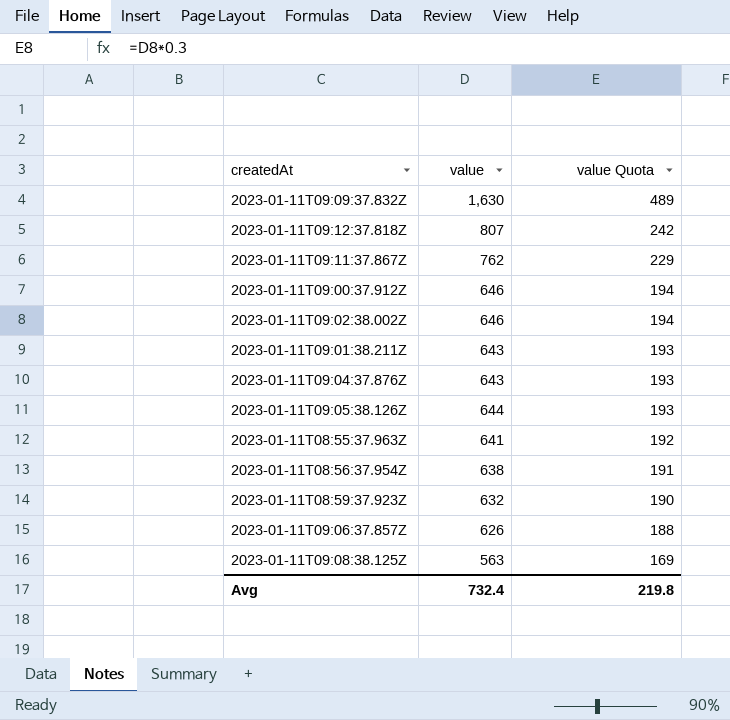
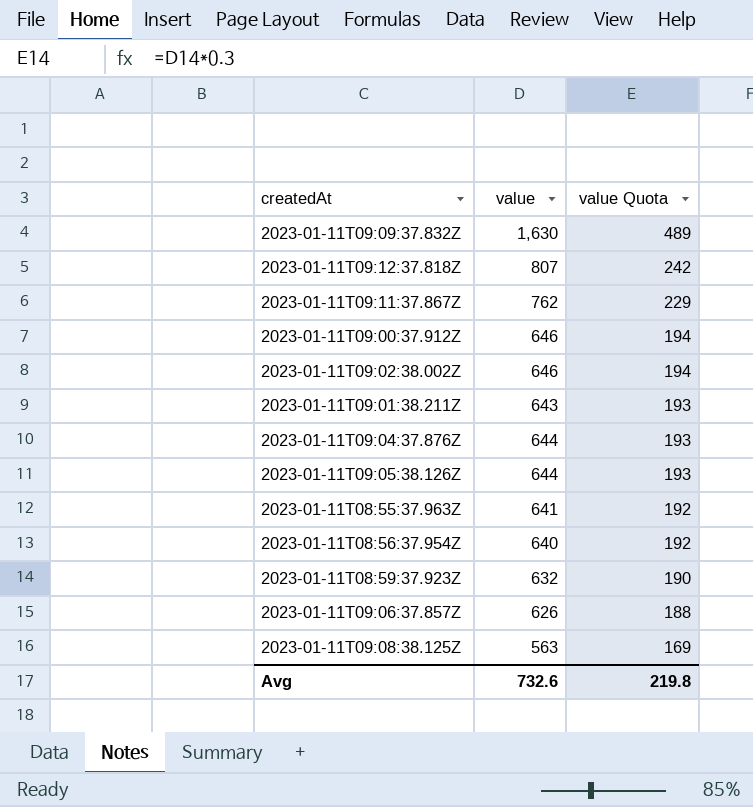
2023-01-11T09:04:37.876Z | value: 643 -> 644
2023-01-11T08:56:37.954Z | value: 638 -> 640
2023-01-11T08:56:37.954Z | value Quota: 191 -> 192
Avg | value: 732.4 -> 732.6

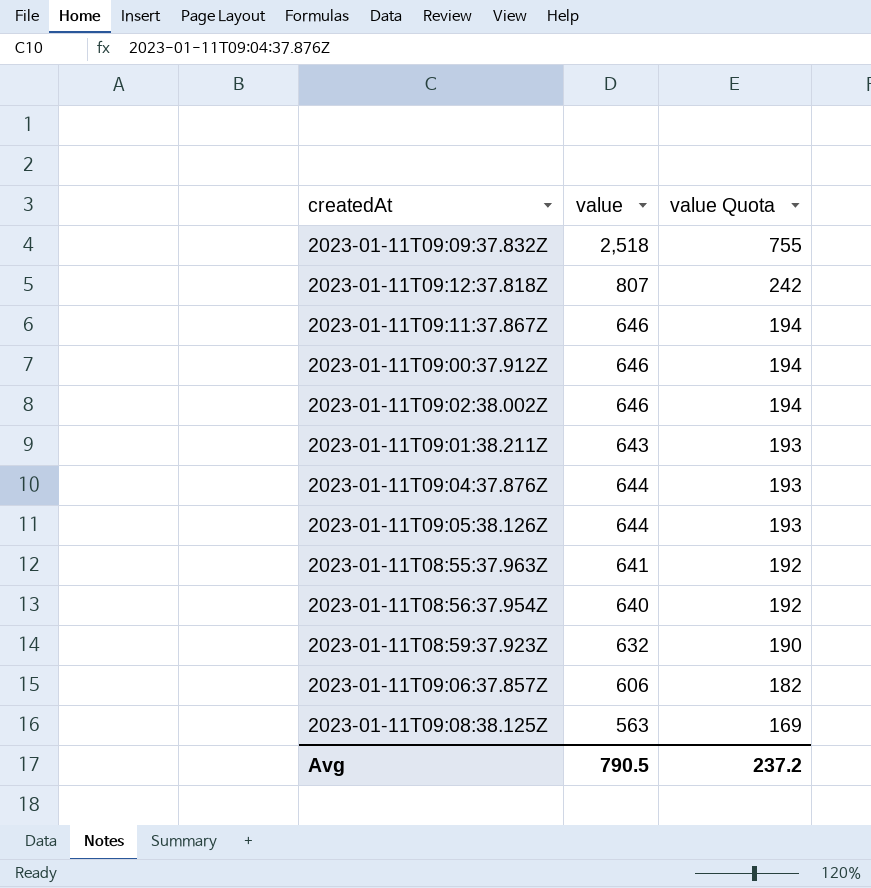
2023-01-11T09:09:37.832Z | value: 1,630 -> 2,518
2023-01-11T09:09:37.832Z | value Quota: 489 -> 755
2023-01-11T09:11:37.867Z | value: 762 -> 646
2023-01-11T09:11:37.867Z | value Quota: 229 -> 194
2023-01-11T09:06:37.857Z | value: 626 -> 606
2023-01-11T09:06:37.857Z | value Quota: 188 -> 182
Avg | value: 732.6 -> 790.5
Avg | value Quota: 219.8 -> 237.2

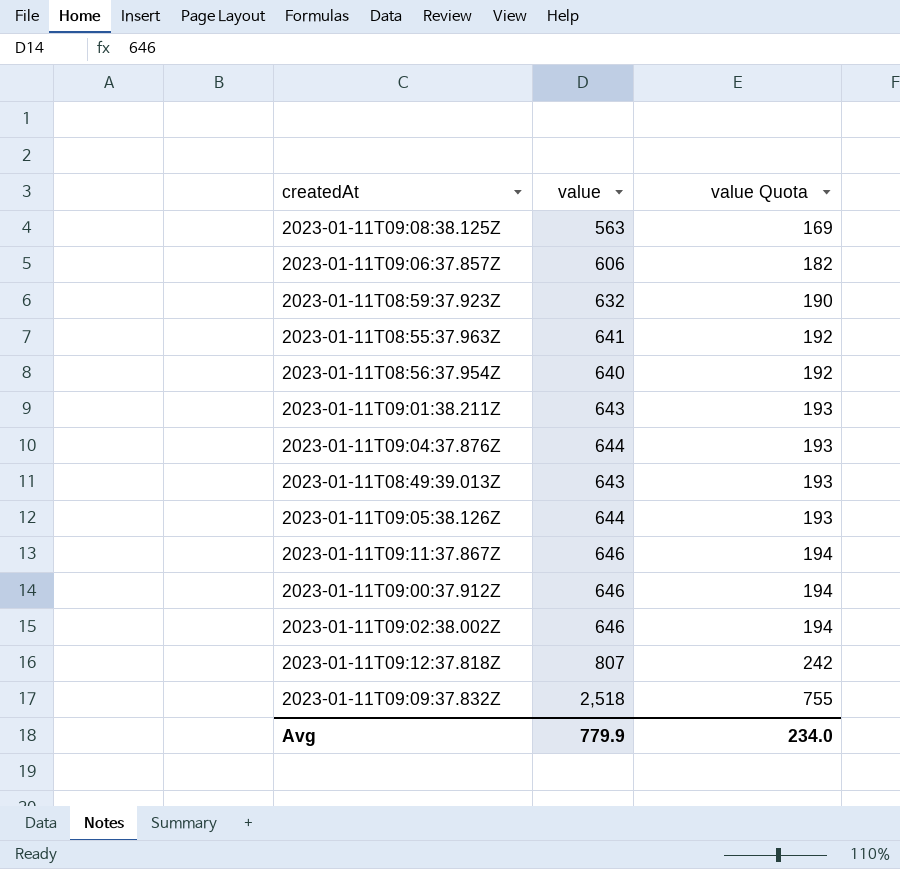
row order: value Quota descending -> value Quota ascending
row 2023-01-11T08:49:39.013Z: none -> 643 | 193
Avg | value: 790.5 -> 779.9
Avg | value Quota: 237.2 -> 234.0

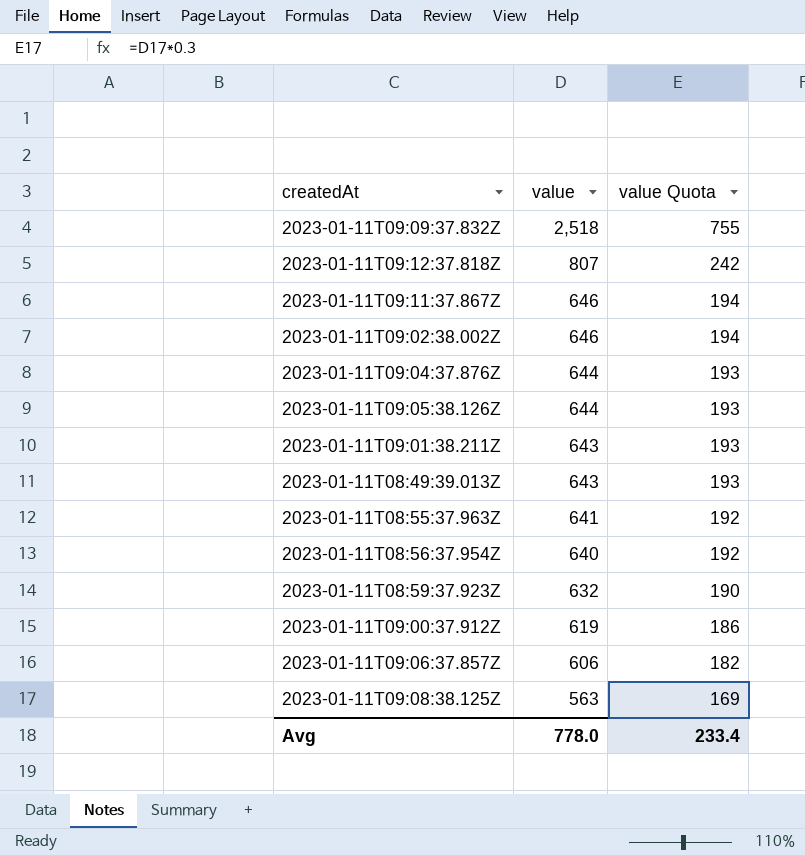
row order: value Quota ascending -> value descending
2023-01-11T09:00:37.912Z | value: 646 -> 619
2023-01-11T09:00:37.912Z | value Quota: 194 -> 186
Avg | value: 779.9 -> 778.0
Avg | value Quota: 234.0 -> 233.4

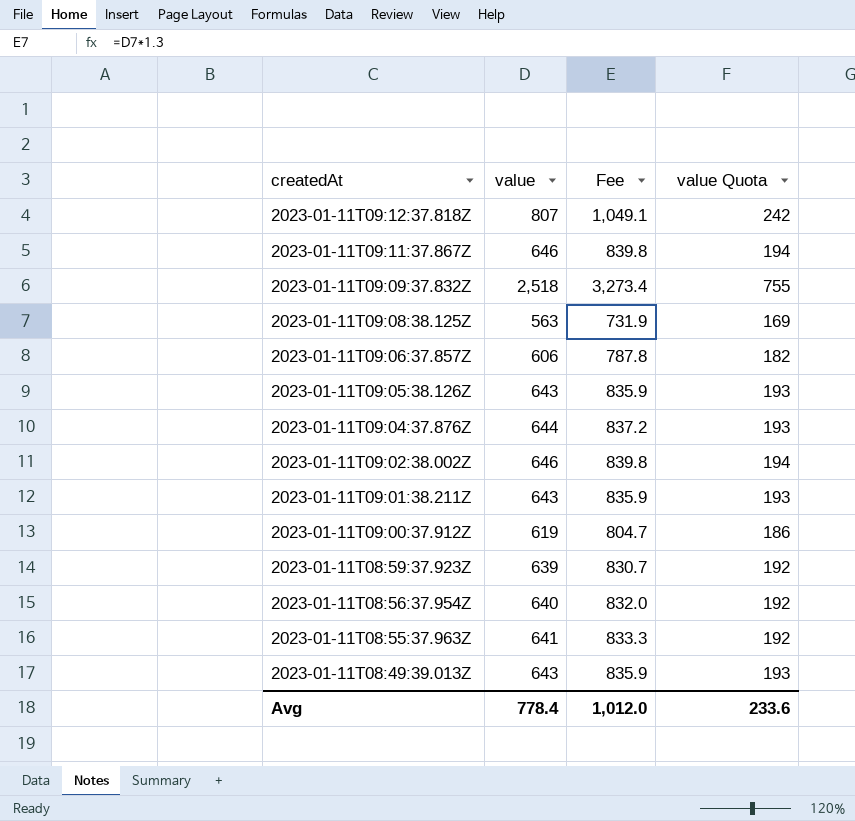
row order: value descending -> createdAt descending
column Fee | formula: none -> [value] * 1.3
2023-01-11T09:05:38.126Z | value: 644 -> 643
2023-01-11T08:59:37.923Z | value: 632 -> 639
2023-01-11T08:59:37.923Z | value Quota: 190 -> 192
Avg | value: 778.0 -> 778.4
Avg | value Quota: 233.4 -> 233.6

